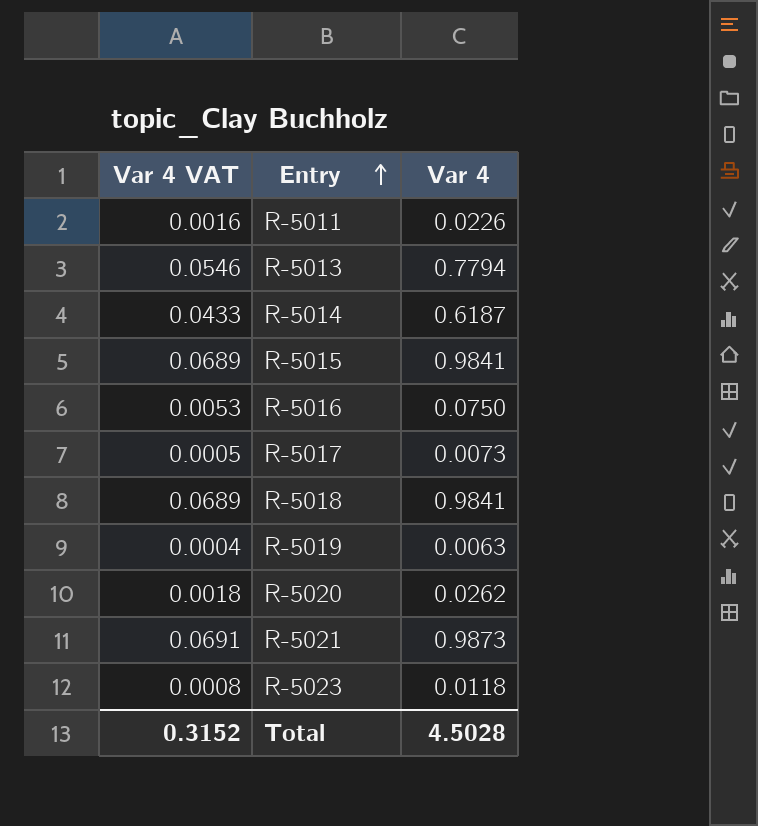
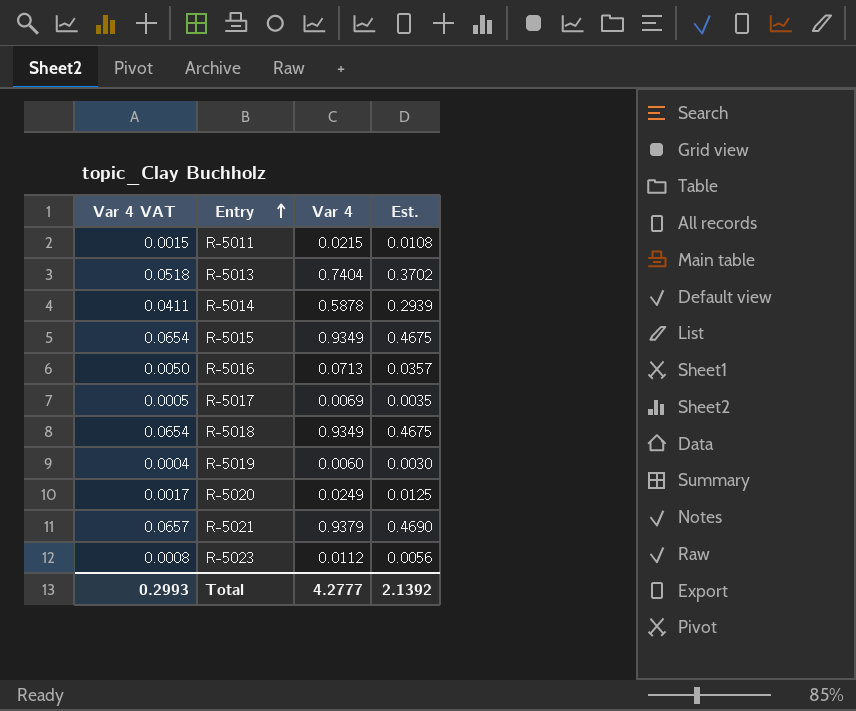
column Est. | formula: none -> [Var 4] * 0.5
R-5011 | Var 4 VAT: 0.0016 -> 0.0015
R-5011 | Var 4: 0.0226 -> 0.0215
R-5013 | Var 4 VAT: 0.0546 -> 0.0518
R-5013 | Var 4: 0.7794 -> 0.7404
R-5014 | Var 4 VAT: 0.0433 -> 0.0411
R-5014 | Var 4: 0.6187 -> 0.5878
R-5015 | Var 4 VAT: 0.0689 -> 0.0654
R-5015 | Var 4: 0.9841 -> 0.9349
R-5016 | Var 4 VAT: 0.0053 -> 0.0050
R-5016 | Var 4: 0.0750 -> 0.0713
R-5017 | Var 4: 0.0073 -> 0.0069
R-5018 | Var 4 VAT: 0.0689 -> 0.0654
R-5018 | Var 4: 0.9841 -> 0.9349
R-5019 | Var 4: 0.0063 -> 0.0060
R-5020 | Var 4 VAT: 0.0018 -> 0.0017
R-5020 | Var 4: 0.0262 -> 0.0249
R-5021 | Var 4 VAT: 0.0691 -> 0.0657
R-5021 | Var 4: 0.9873 -> 0.9379
R-5023 | Var 4: 0.0118 -> 0.0112
Total | Var 4 VAT: 0.3152 -> 0.2993
Total | Var 4: 4.5028 -> 4.2777

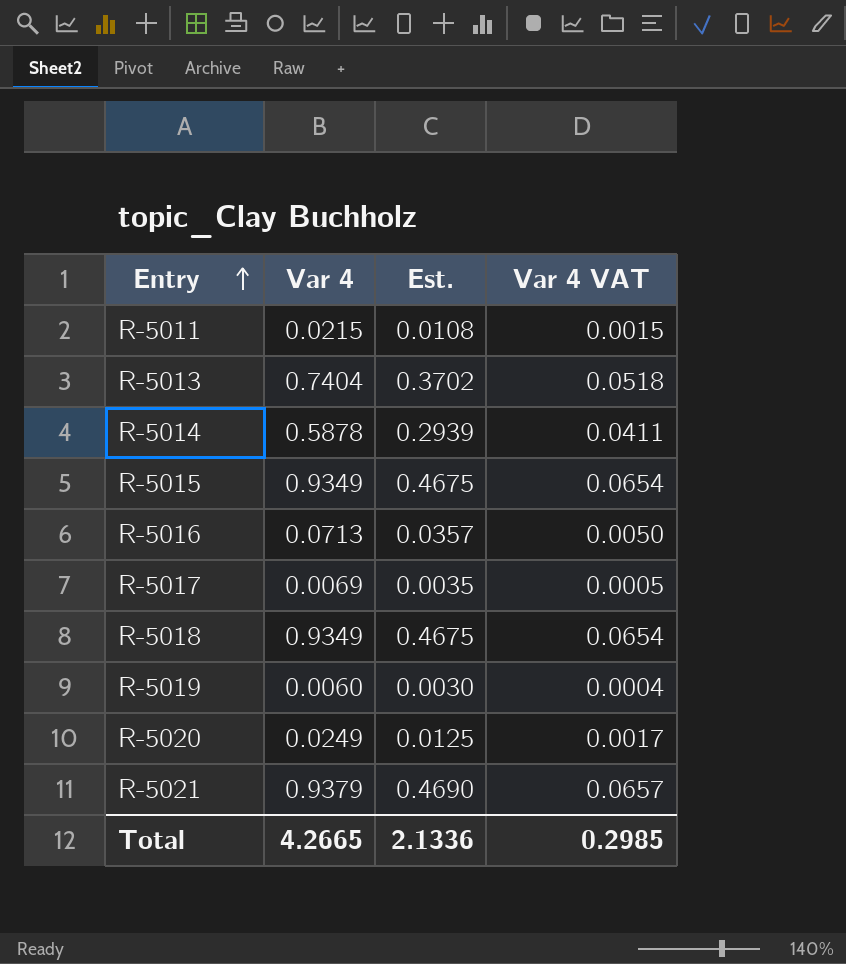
column Var 4 VAT | position: 1 -> 4
row R-5023: 0.0008 | 0.0112 | 0.0056 -> none
Total | Var 4: 4.2777 -> 4.2665
Total | Est.: 2.1392 -> 2.1336
Total | Var 4 VAT: 0.2993 -> 0.2985

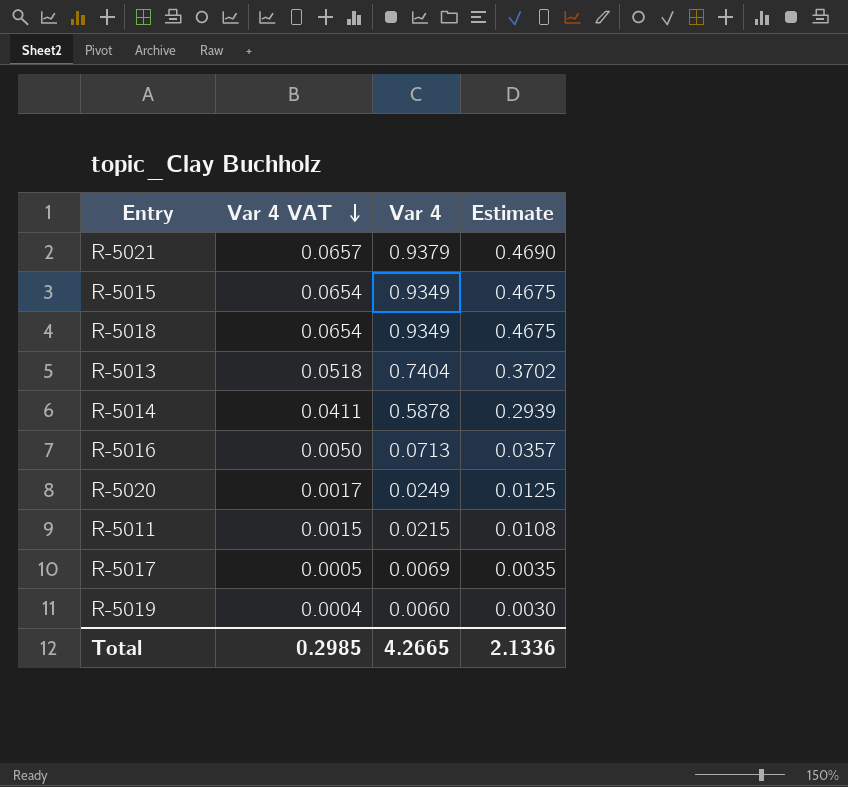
row order: Entry ascending -> Var 4 VAT descending
column Var 4 VAT | position: 4 -> 2
column name: Est. -> Estimate

